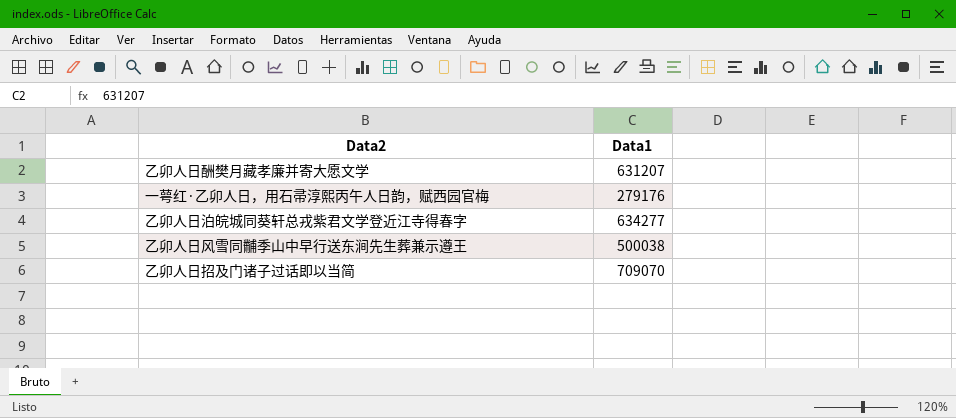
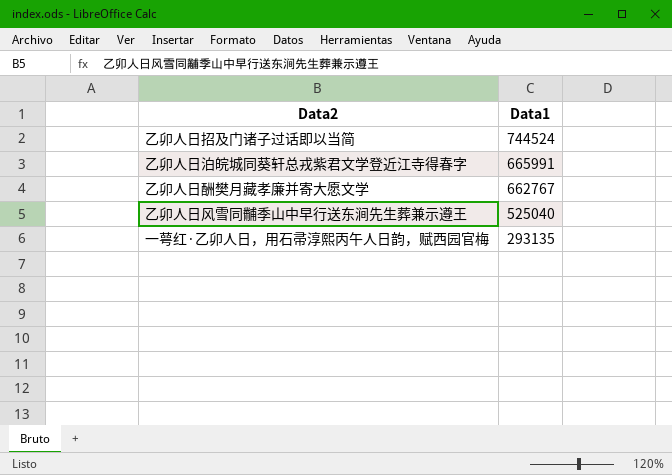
row order: none -> Data1 descending
乙卯人日招及门诸子过话即以当简 | Data1: 709070 -> 744524
乙卯人日泊皖城同葵轩总戎紫君文学登近江寺得春字 | Data1: 634277 -> 665991
乙卯人日酬樊月藏孝廉并寄大愿文学 | Data1: 631207 -> 662767
乙卯人日风雪同黼季山中早行送东涧先生葬兼示遵王 | Data1: 500038 -> 525040
一萼红·乙卯人日，用石帚淳熙丙午人日韵，赋西园官梅 | Data1: 279176 -> 293135

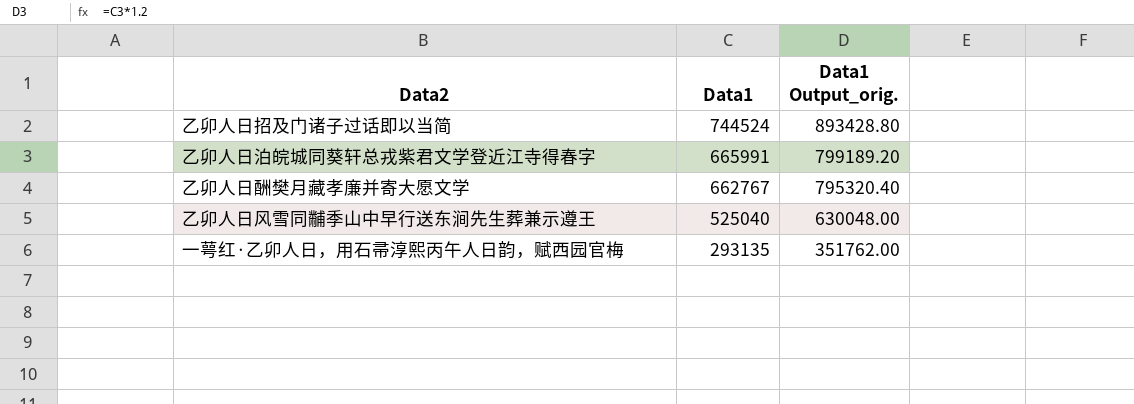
column Data1 Output_orig. | formula: none -> [Data1] * 1.2

